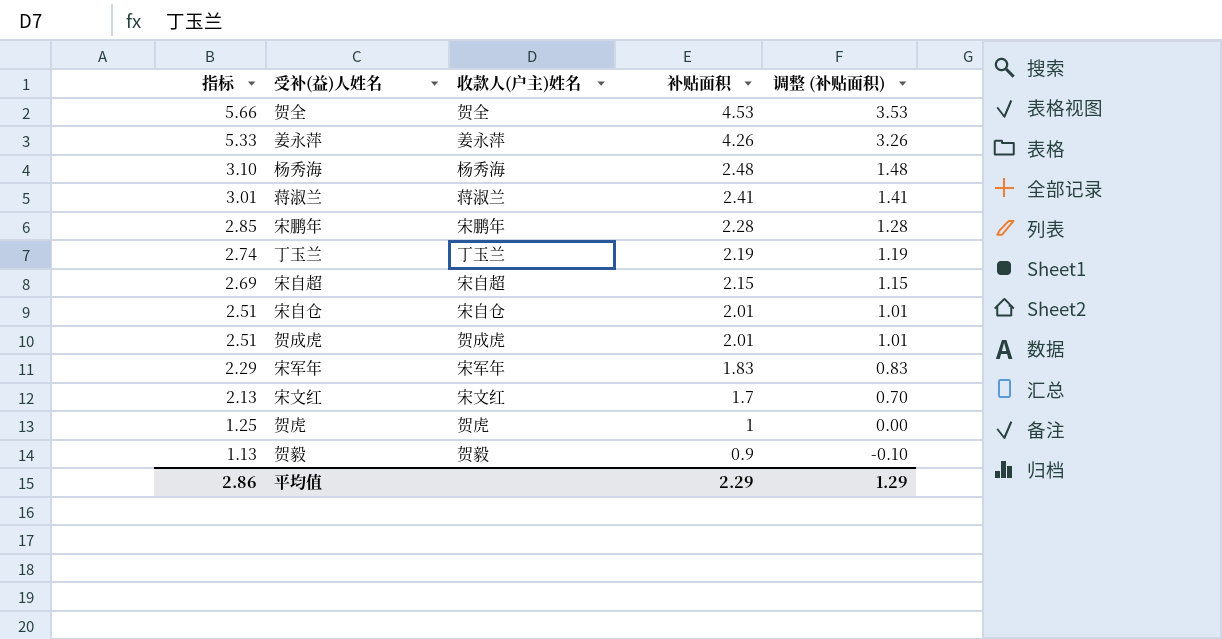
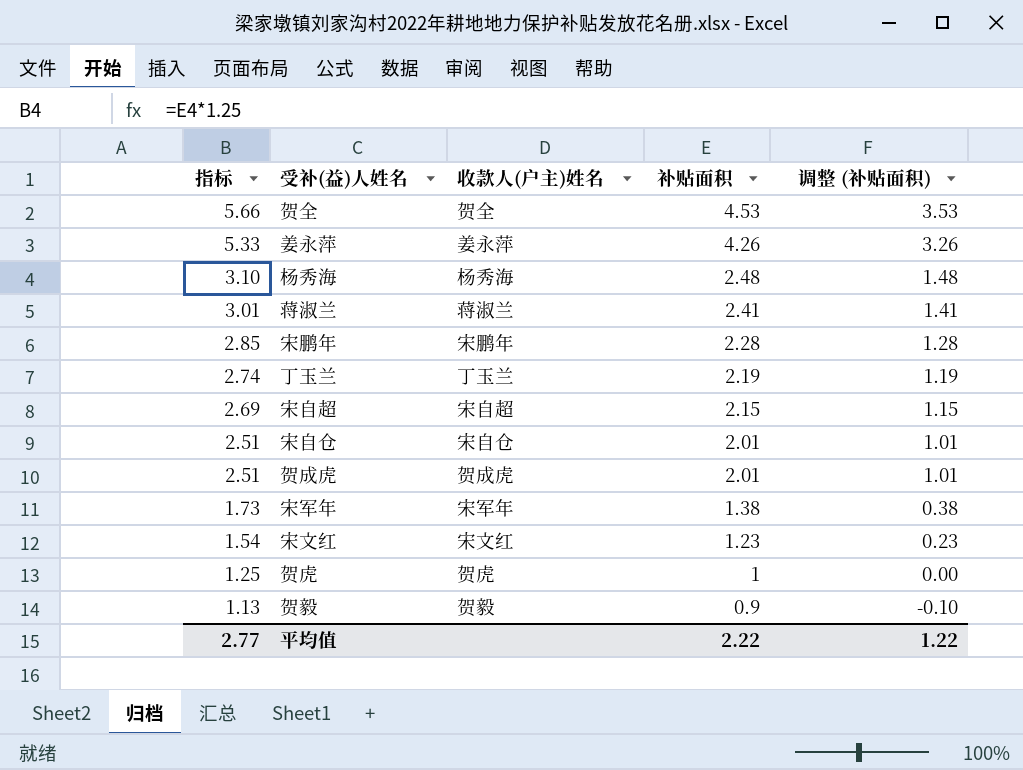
宋军年 | 指标: 2.29 -> 1.73
宋军年 | 补贴面积: 1.83 -> 1.38
宋军年 | 调整 (补贴面积): 0.83 -> 0.38
宋文红 | 指标: 2.13 -> 1.54
宋文红 | 补贴面积: 1.7 -> 1.23
宋文红 | 调整 (补贴面积): 0.70 -> 0.23
平均值 | 指标: 2.86 -> 2.77
平均值 | 补贴面积: 2.29 -> 2.22
平均值 | 调整 (补贴面积): 1.29 -> 1.22

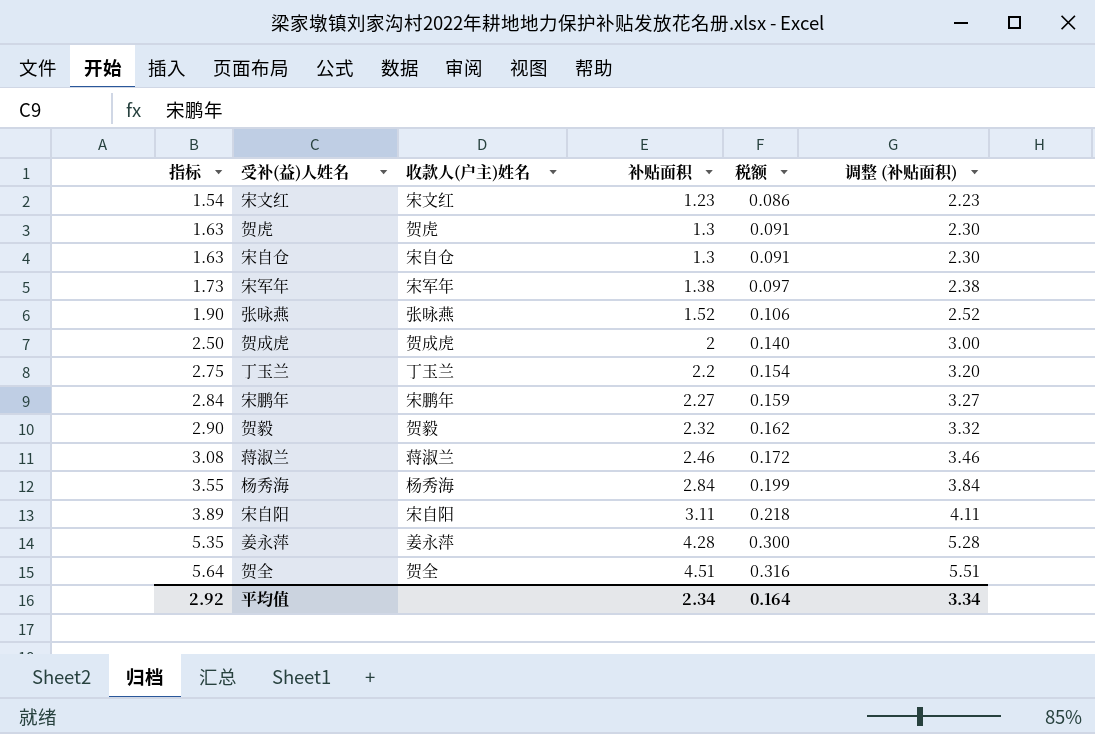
row order: 指标 descending -> 指标 ascending
column 税额 | formula: none -> [补贴面积] * 0.07
column 调整 (补贴面积) | formula: [补贴面积] - 1 -> [补贴面积] + 1
row 宋自超: 2.69 | 宋自超 | 2.15 | 1.15 -> none
贺虎 | 指标: 1.25 -> 1.63
贺虎 | 补贴面积: 1 -> 1.3
宋自仓 | 指标: 2.51 -> 1.63
宋自仓 | 补贴面积: 2.01 -> 1.3
row 张咏燕: none -> 1.90 | 张咏燕 | 1.52 | 0.106 | 2.52
贺成虎 | 指标: 2.51 -> 2.50
贺成虎 | 补贴面积: 2.01 -> 2
丁玉兰 | 指标: 2.74 -> 2.75
丁玉兰 | 补贴面积: 2.19 -> 2.2
宋鹏年 | 指标: 2.85 -> 2.84
宋鹏年 | 补贴面积: 2.28 -> 2.27
贺毅 | 指标: 1.13 -> 2.90
贺毅 | 补贴面积: 0.9 -> 2.32
蒋淑兰 | 指标: 3.01 -> 3.08
蒋淑兰 | 补贴面积: 2.41 -> 2.46
杨秀海 | 指标: 3.10 -> 3.55
杨秀海 | 补贴面积: 2.48 -> 2.84
row 宋自阳: none -> 3.89 | 宋自阳 | 3.11 | 0.218 | 4.11
姜永萍 | 指标: 5.33 -> 5.35
姜永萍 | 补贴面积: 4.26 -> 4.28
贺全 | 指标: 5.66 -> 5.64
贺全 | 补贴面积: 4.53 -> 4.51
平均值 | 指标: 2.77 -> 2.92
平均值 | 补贴面积: 2.22 -> 2.34
平均值 | 调整 (补贴面积): 1.22 -> 3.34

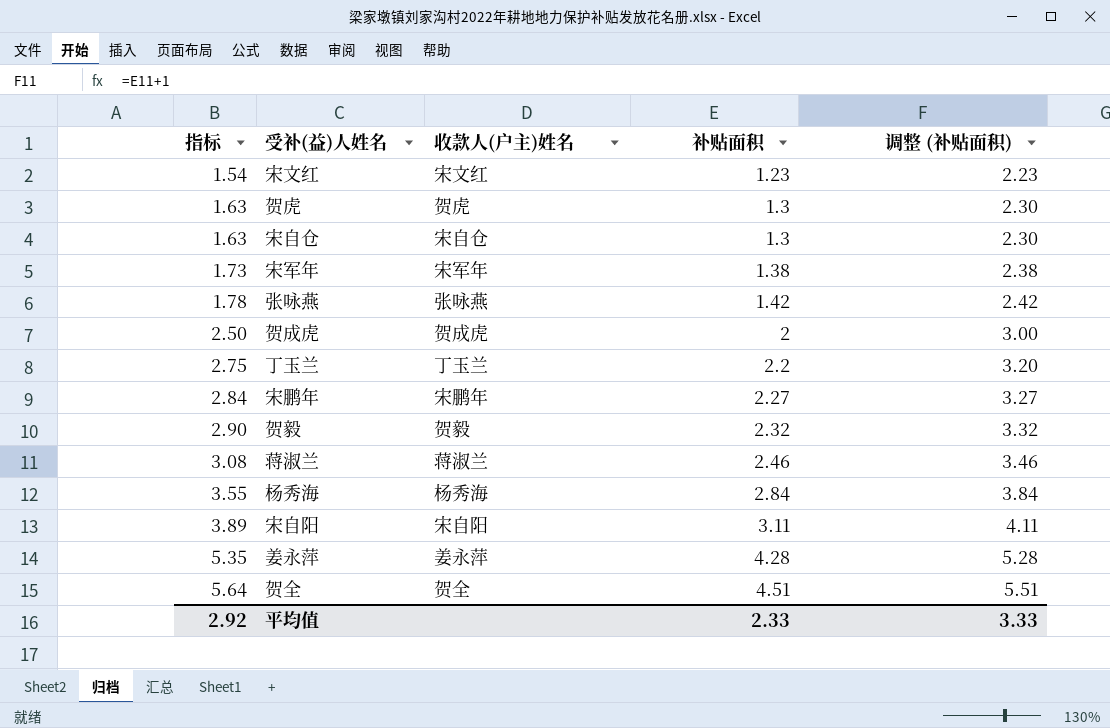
column 税额 | formula: [补贴面积] * 0.07 -> none
张咏燕 | 指标: 1.90 -> 1.78
张咏燕 | 补贴面积: 1.52 -> 1.42
张咏燕 | 调整 (补贴面积): 2.52 -> 2.42
平均值 | 补贴面积: 2.34 -> 2.33
平均值 | 调整 (补贴面积): 3.34 -> 3.33

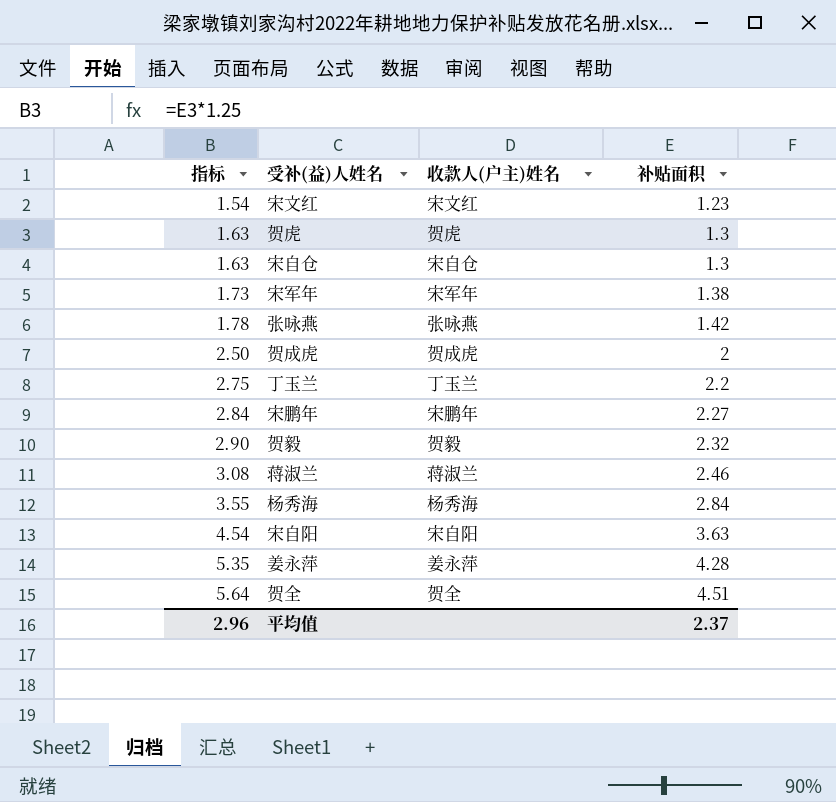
column 调整 (补贴面积) | formula: [补贴面积] + 1 -> none
宋自阳 | 指标: 3.89 -> 4.54
宋自阳 | 补贴面积: 3.11 -> 3.63
平均值 | 指标: 2.92 -> 2.96
平均值 | 补贴面积: 2.33 -> 2.37

